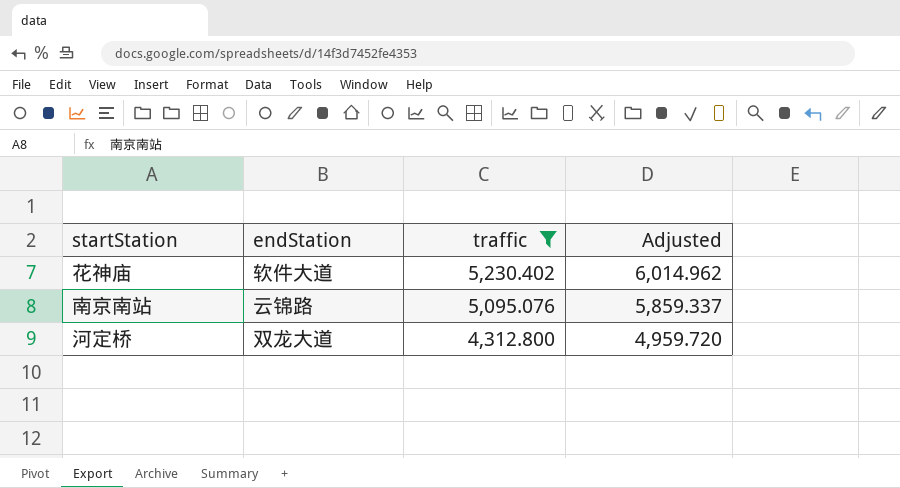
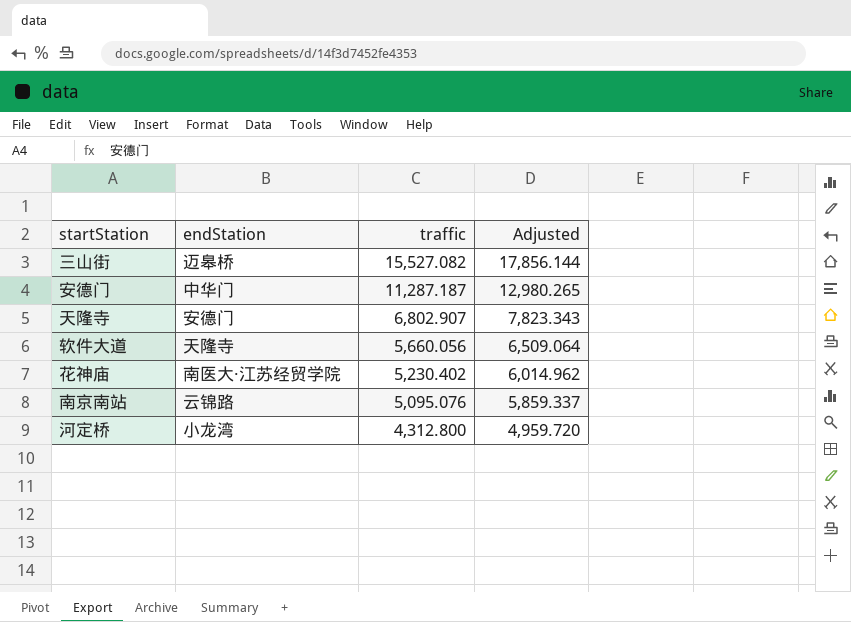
filter: traffic <= 5,230.402 -> none
花神庙 | endStation: 软件大道 -> 南医大·江苏经贸学院
河定桥 | endStation: 双龙大道 -> 小龙湾

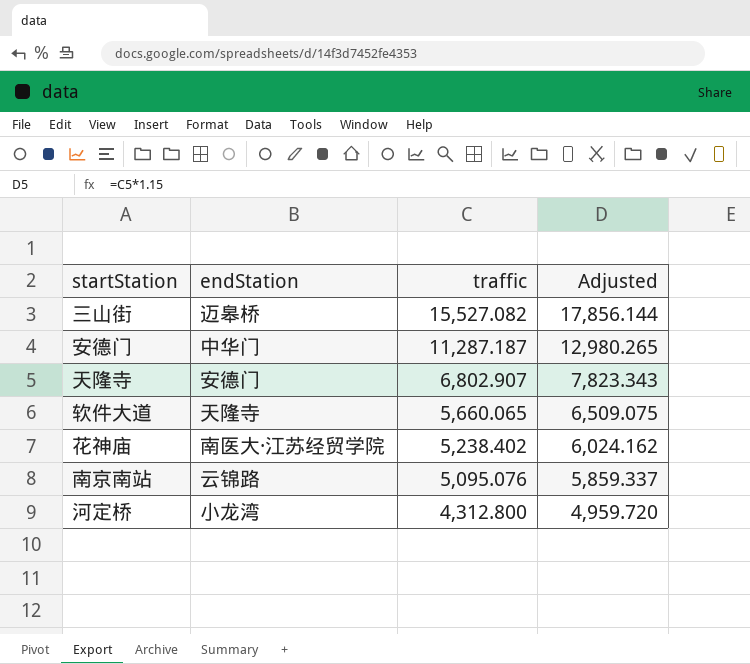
软件大道 | traffic: 5,660.056 -> 5,660.065
软件大道 | Adjusted: 6,509.064 -> 6,509.075
花神庙 | traffic: 5,230.402 -> 5,238.402
花神庙 | Adjusted: 6,014.962 -> 6,024.162

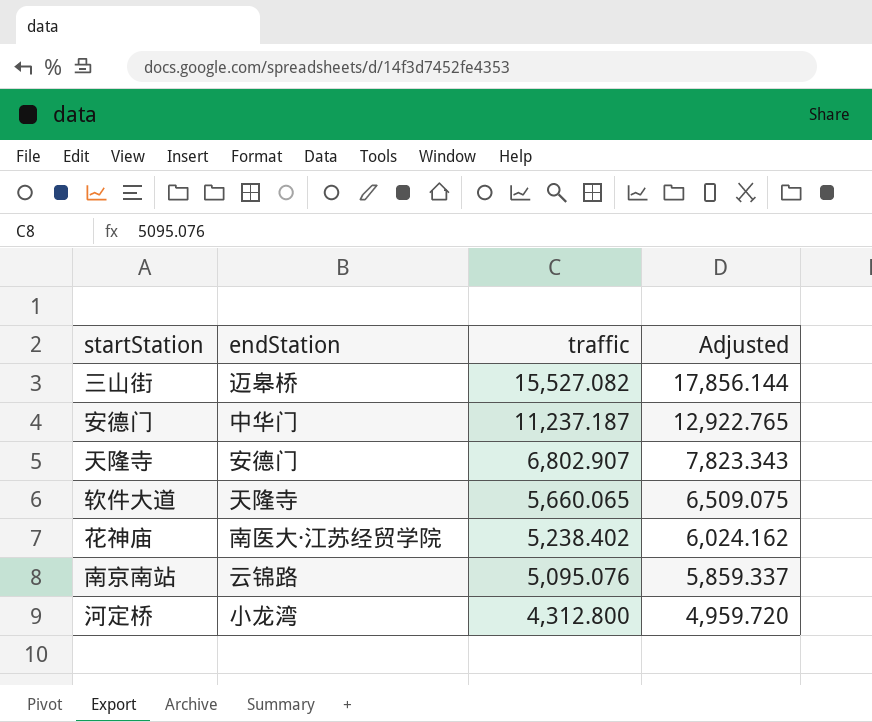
安德门 | traffic: 11,287.187 -> 11,237.187
安德门 | Adjusted: 12,980.265 -> 12,922.765

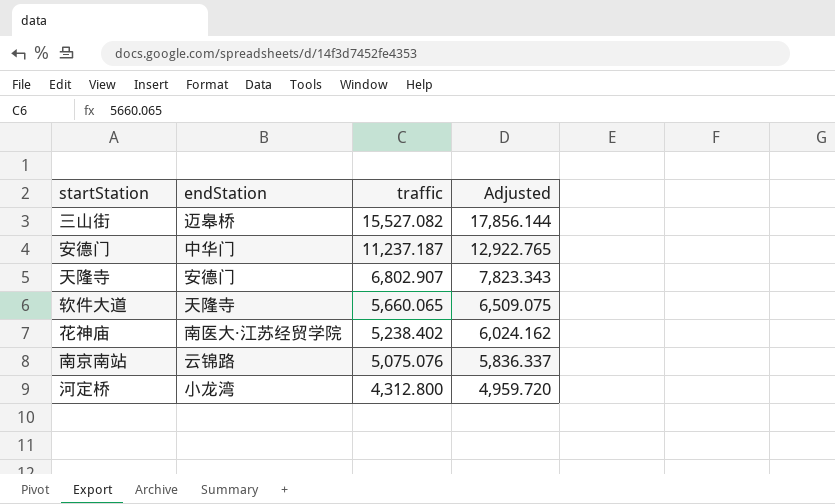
南京南站 | traffic: 5,095.076 -> 5,075.076
南京南站 | Adjusted: 5,859.337 -> 5,836.337

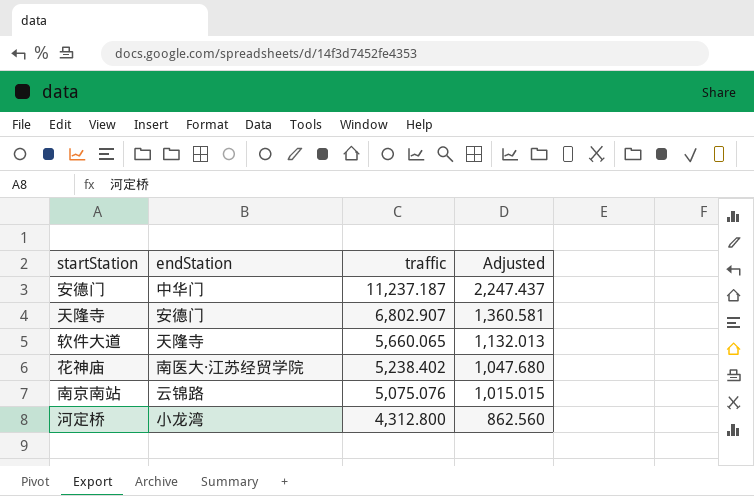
column Adjusted | formula: [traffic] * 1.15 -> [traffic] * 0.2
row 三山街: 迈皋桥 | 15,527.082 | 17,856.144 -> none

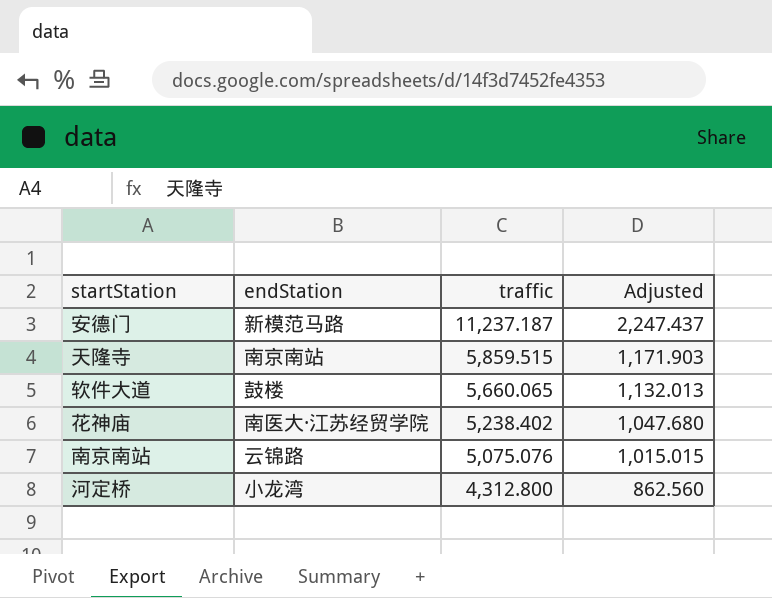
安德门 | endStation: 中华门 -> 新模范马路
天隆寺 | endStation: 安德门 -> 南京南站
天隆寺 | traffic: 6,802.907 -> 5,859.515
天隆寺 | Adjusted: 1,360.581 -> 1,171.903
软件大道 | endStation: 天隆寺 -> 鼓楼

